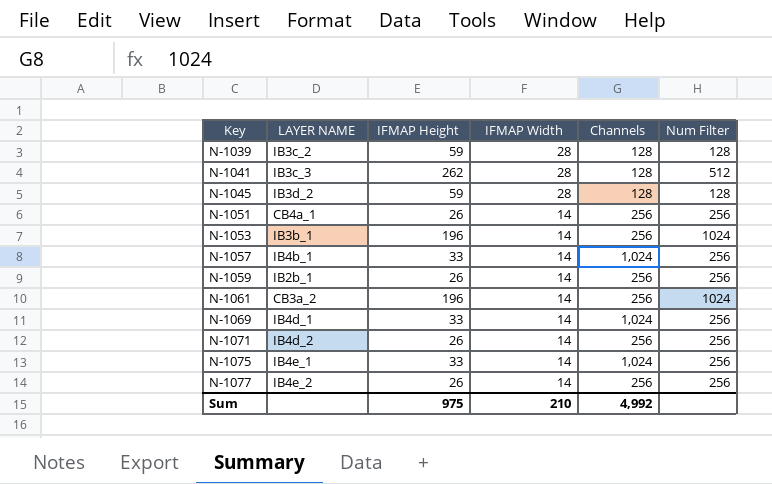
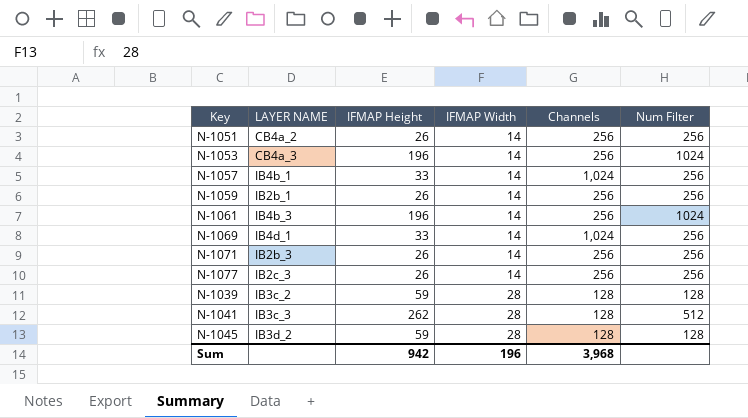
row order: Key ascending -> IFMAP Width ascending
row N-1075: IB4e_1 | 33 | 14 | 1,024 | 256 -> none
N-1051 | LAYER NAME: CB4a_1 -> CB4a_2
N-1053 | LAYER NAME: IB3b_1 -> CB4a_3
N-1061 | LAYER NAME: CB3a_2 -> IB4b_3
N-1071 | LAYER NAME: IB4d_2 -> IB2b_3
N-1077 | LAYER NAME: IB4e_2 -> IB2c_3
Sum | IFMAP Height: 975 -> 942
Sum | IFMAP Width: 210 -> 196
Sum | Channels: 4,992 -> 3,968

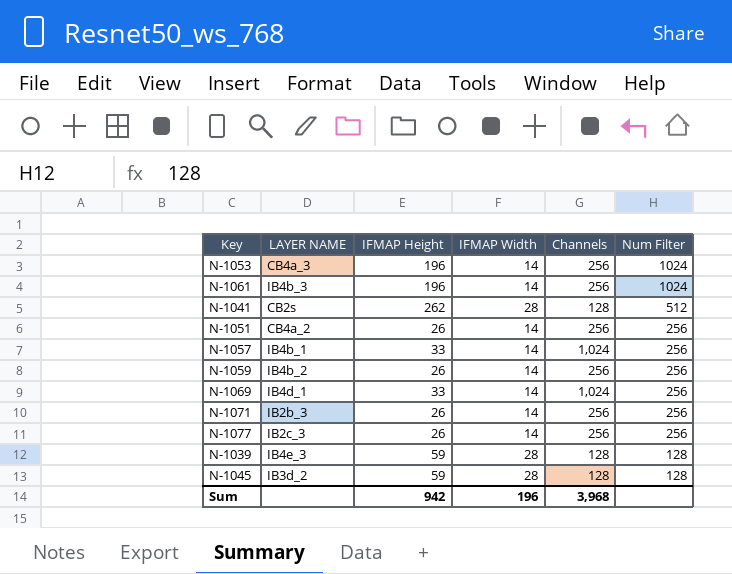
row order: IFMAP Width ascending -> Num Filter descending
N-1041 | LAYER NAME: IB3c_3 -> CB2s
N-1059 | LAYER NAME: IB2b_1 -> IB4b_2
N-1039 | LAYER NAME: IB3c_2 -> IB4e_3

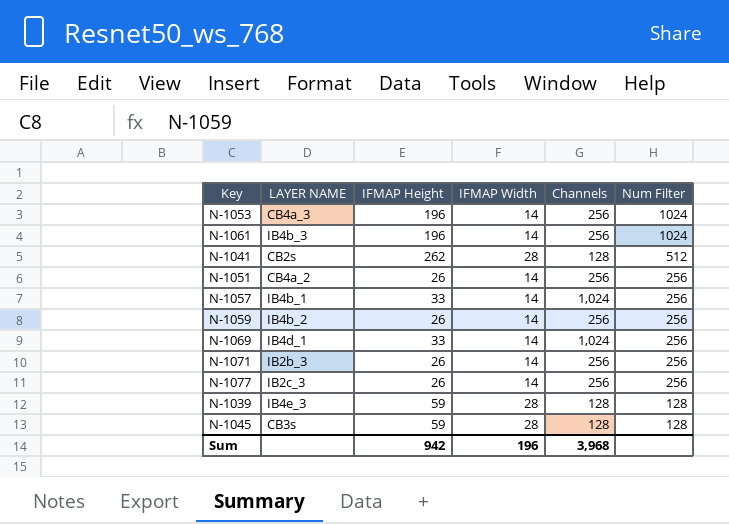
N-1045 | LAYER NAME: IB3d_2 -> CB3s

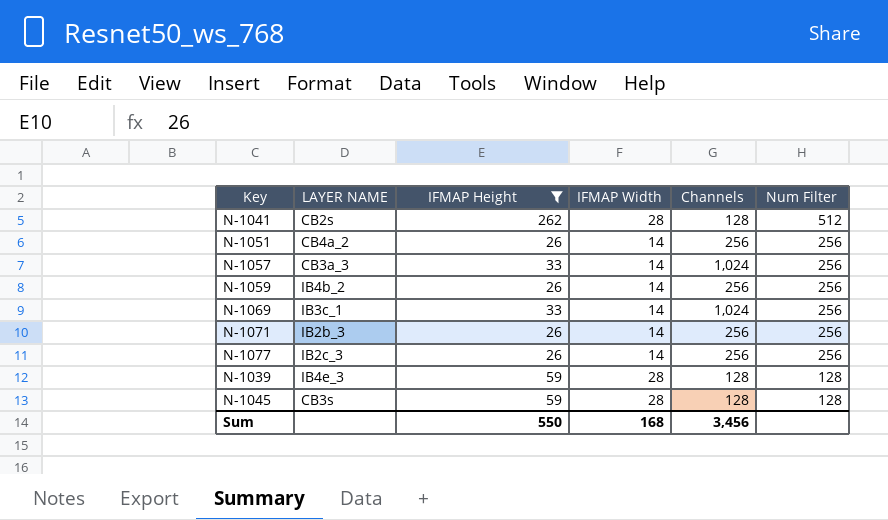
filter: none -> IFMAP Height != 196
N-1057 | LAYER NAME: IB4b_1 -> CB3a_3
N-1069 | LAYER NAME: IB4d_1 -> IB3c_1
Sum | IFMAP Height: 942 -> 550
Sum | IFMAP Width: 196 -> 168
Sum | Channels: 3,968 -> 3,456

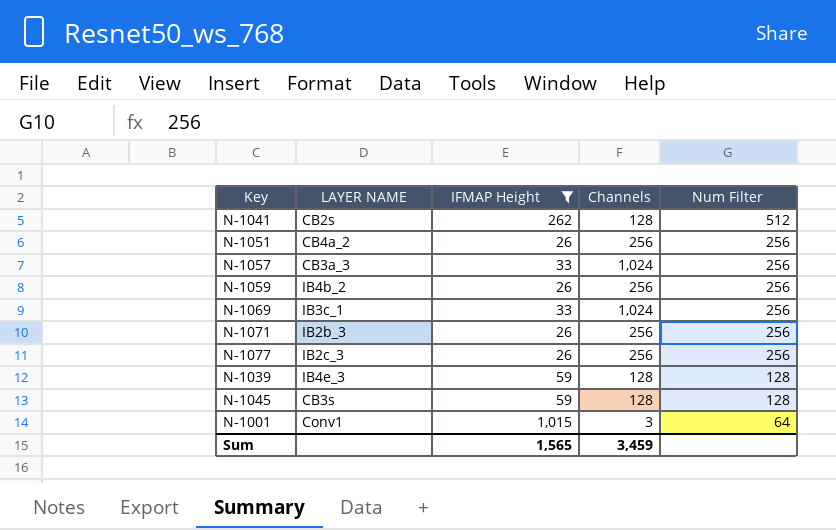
column IFMAP Width | position: 4 -> none
row N-1001: none -> Conv1 | 1,015 | 3 | 64
Sum | IFMAP Height: 550 -> 1,565
Sum | Channels: 3,456 -> 3,459

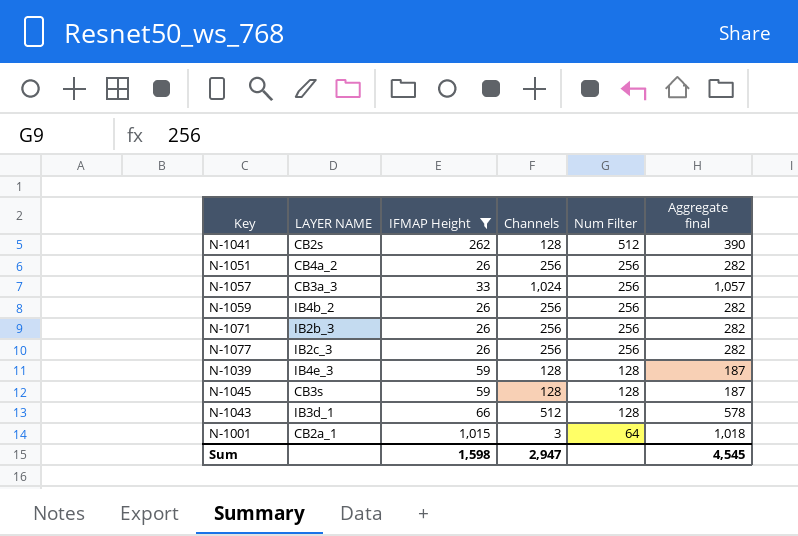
column Aggregate final | formula: none -> [IFMAP Height] + [Channels]
row N-1069: IB3c_1 | 33 | 1,024 | 256 -> none
row N-1043: none -> IB3d_1 | 66 | 512 | 128 | 578
N-1001 | LAYER NAME: Conv1 -> CB2a_1
Sum | IFMAP Height: 1,565 -> 1,598
Sum | Channels: 3,459 -> 2,947

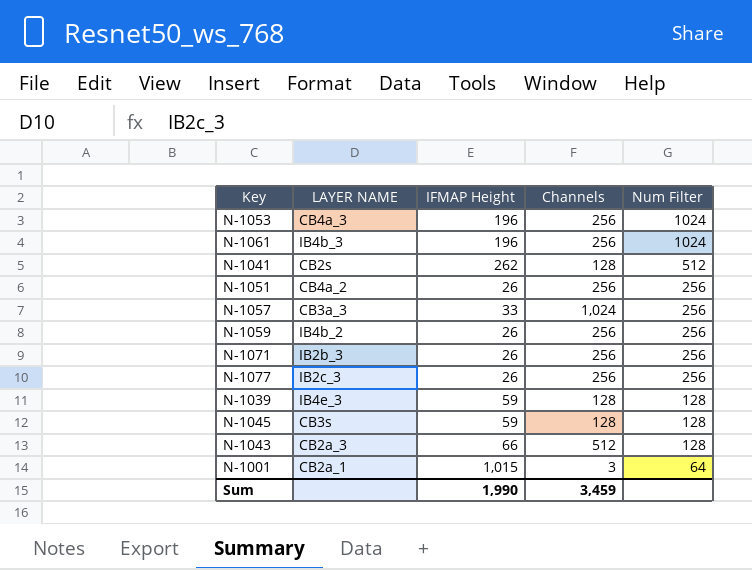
filter: IFMAP Height != 196 -> none
column Aggregate final | formula: [IFMAP Height] + [Channels] -> none
N-1043 | LAYER NAME: IB3d_1 -> CB2a_3
Sum | IFMAP Height: 1,598 -> 1,990
Sum | Channels: 2,947 -> 3,459

